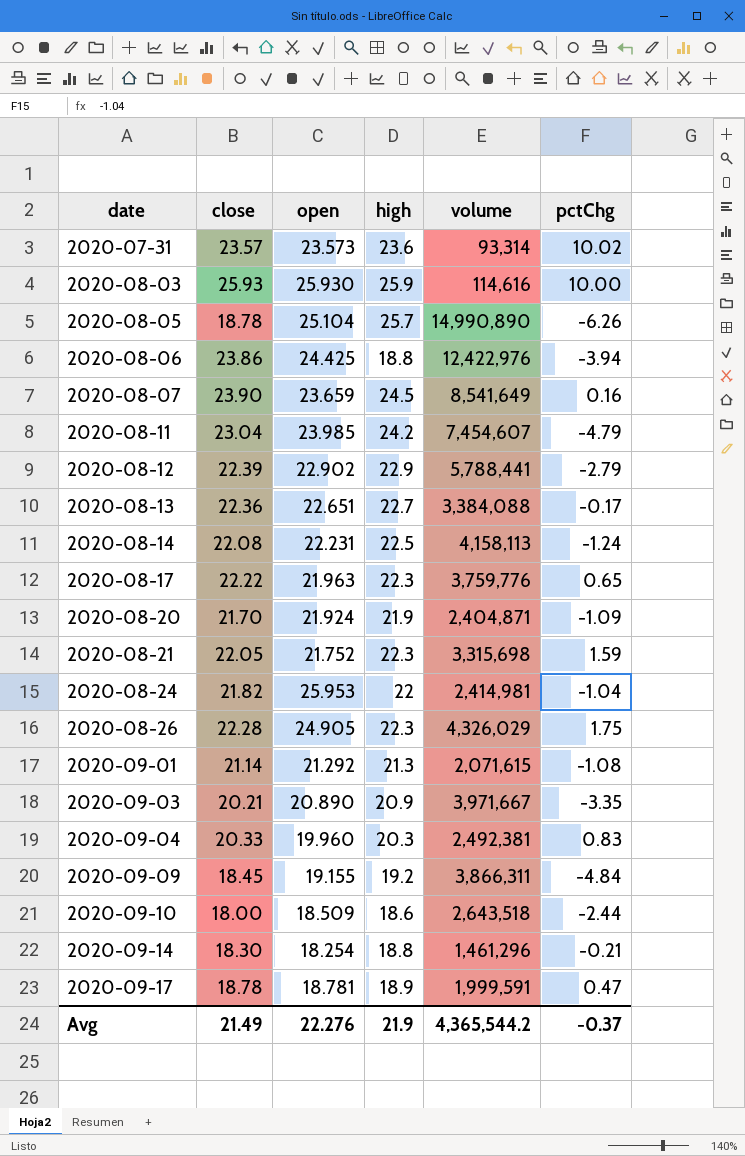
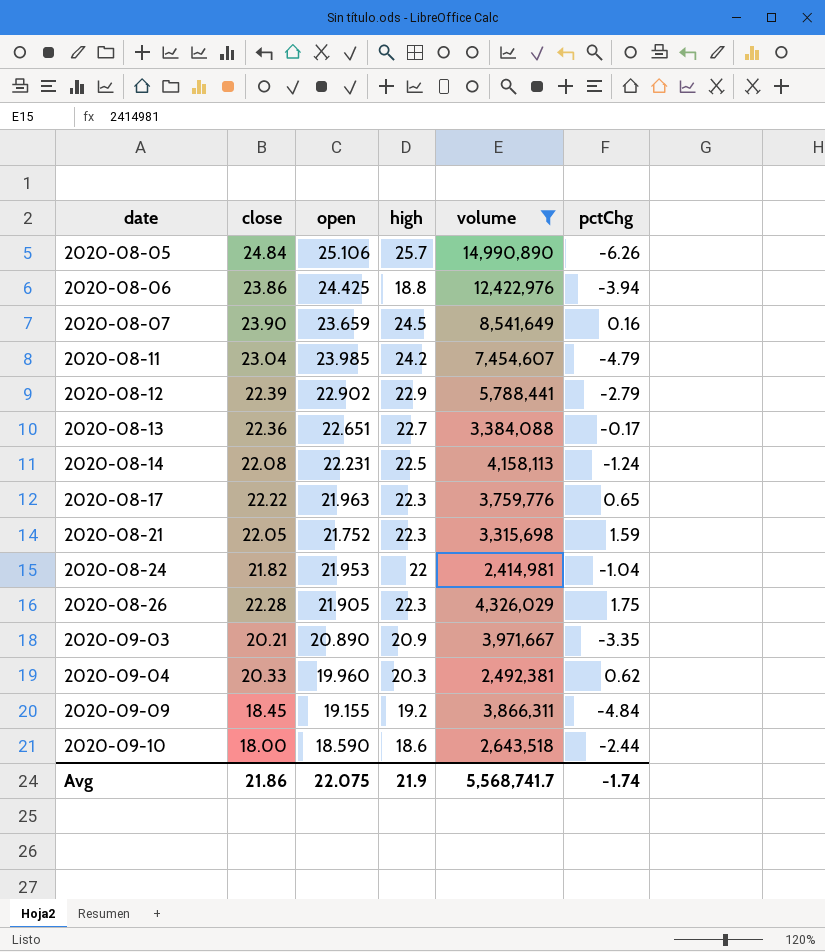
filter: none -> volume >= 2,414,981
2020-08-05 | close: 18.78 -> 24.84
2020-08-05 | open: 25.104 -> 25.106
2020-08-24 | open: 25.953 -> 21.953
2020-08-26 | open: 24.905 -> 21.905
2020-09-04 | pctChg: 0.83 -> 0.62
2020-09-10 | open: 18.509 -> 18.590
Avg | close: 21.49 -> 21.86
Avg | open: 22.276 -> 22.075
Avg | volume: 4,365,544.2 -> 5,568,741.7
Avg | pctChg: -0.37 -> -1.74

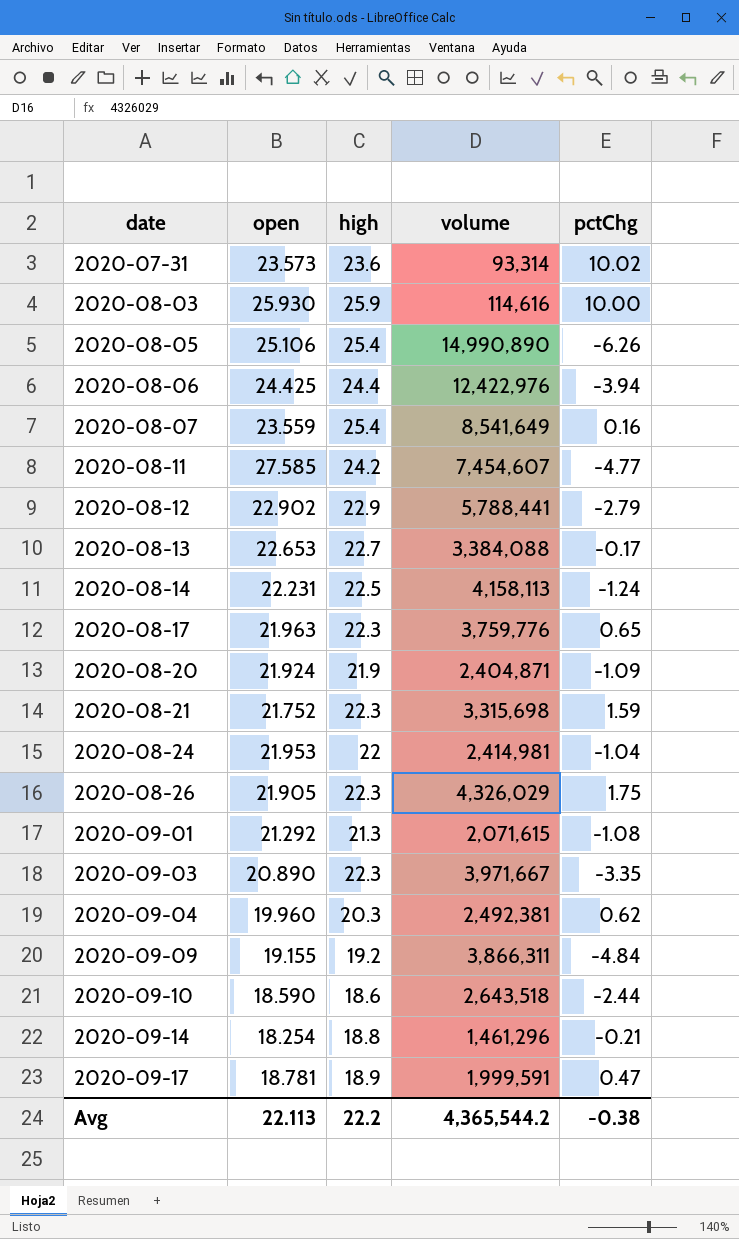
filter: volume >= 2,414,981 -> none
column close | position: 2 -> none
2020-08-05 | high: 25.7 -> 25.4
2020-08-06 | high: 18.8 -> 24.4
2020-08-07 | open: 23.659 -> 23.559
2020-08-07 | high: 24.5 -> 25.4
2020-08-11 | open: 23.985 -> 27.585
2020-08-11 | pctChg: -4.79 -> -4.77
2020-08-13 | open: 22.651 -> 22.653
2020-09-03 | high: 20.9 -> 22.3
Avg | open: 22.075 -> 22.113
Avg | high: 21.9 -> 22.2
Avg | volume: 5,568,741.7 -> 4,365,544.2
Avg | pctChg: -1.74 -> -0.38

